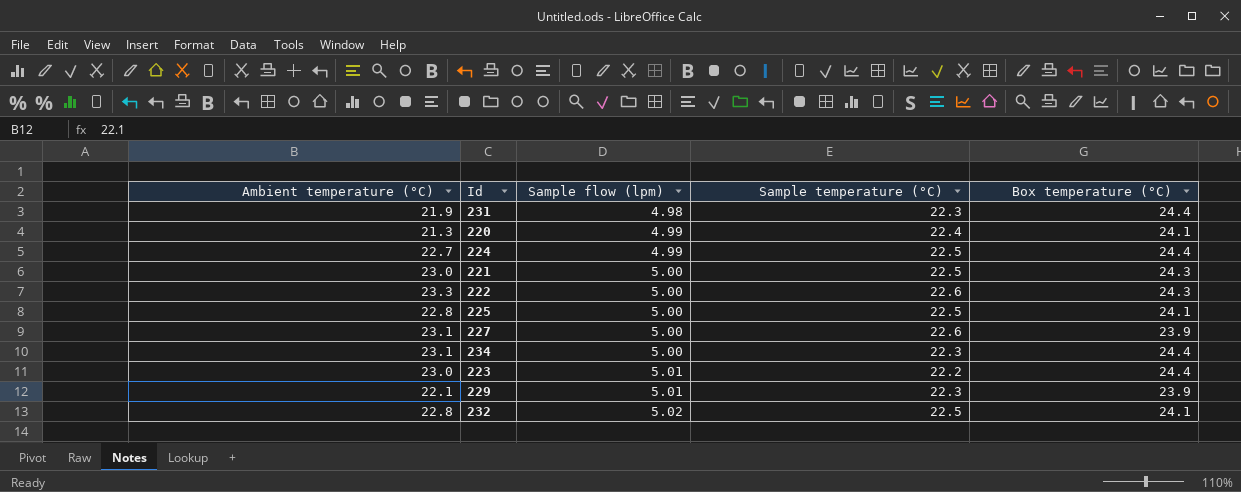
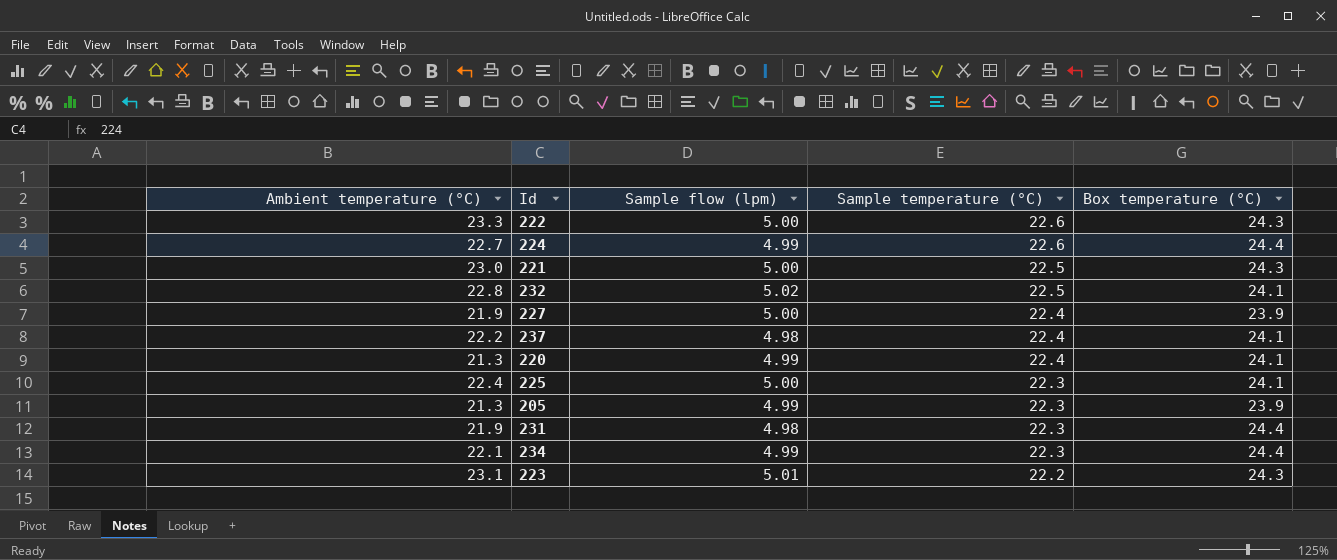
row order: Sample flow (lpm) ascending -> Sample temperature (°C) descending
row 229: 22.1 | 5.01 | 22.3 | 23.9 -> none
224 | Sample temperature (°C): 22.5 -> 22.6
227 | Ambient temperature (°C): 23.1 -> 21.9
227 | Sample temperature (°C): 22.6 -> 22.4
row 237: none -> 22.2 | 4.98 | 22.4 | 24.1
225 | Ambient temperature (°C): 22.8 -> 22.4
225 | Sample temperature (°C): 22.5 -> 22.3
row 205: none -> 21.3 | 4.99 | 22.3 | 23.9
234 | Ambient temperature (°C): 23.1 -> 22.1
234 | Sample flow (lpm): 5.00 -> 4.99
223 | Ambient temperature (°C): 23.0 -> 23.1
223 | Box temperature (°C): 24.4 -> 24.3

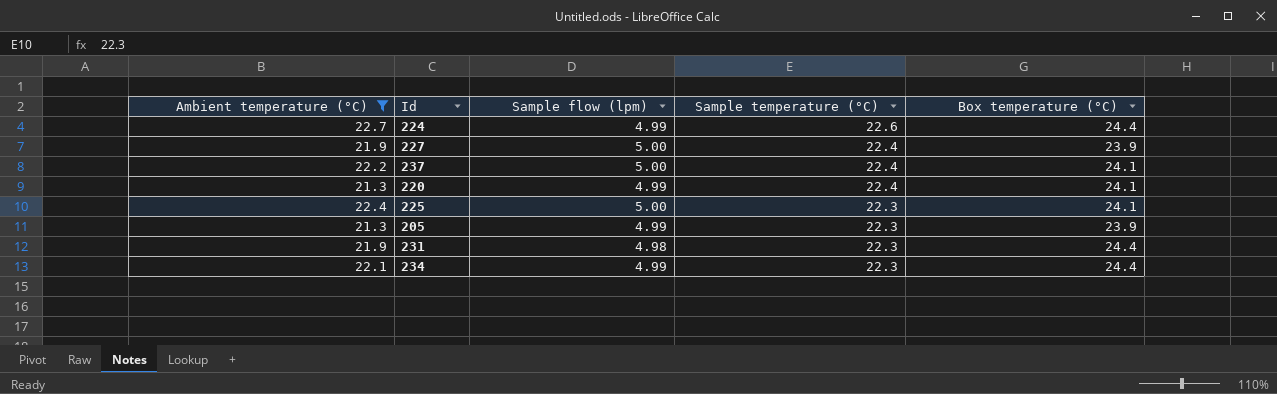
filter: none -> Ambient temperature (°C) <= 22.7
237 | Sample flow (lpm): 4.98 -> 5.00

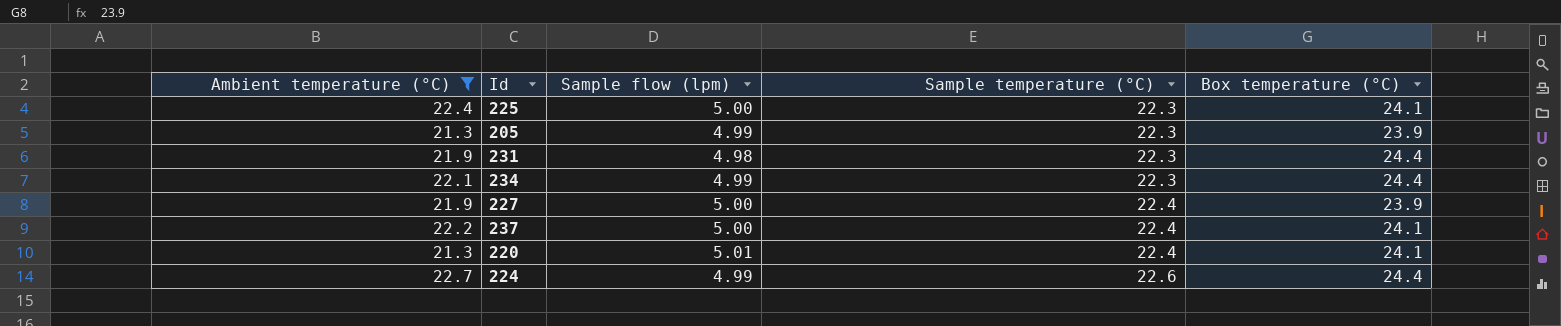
row order: Sample temperature (°C) descending -> Sample temperature (°C) ascending
220 | Sample flow (lpm): 4.99 -> 5.01

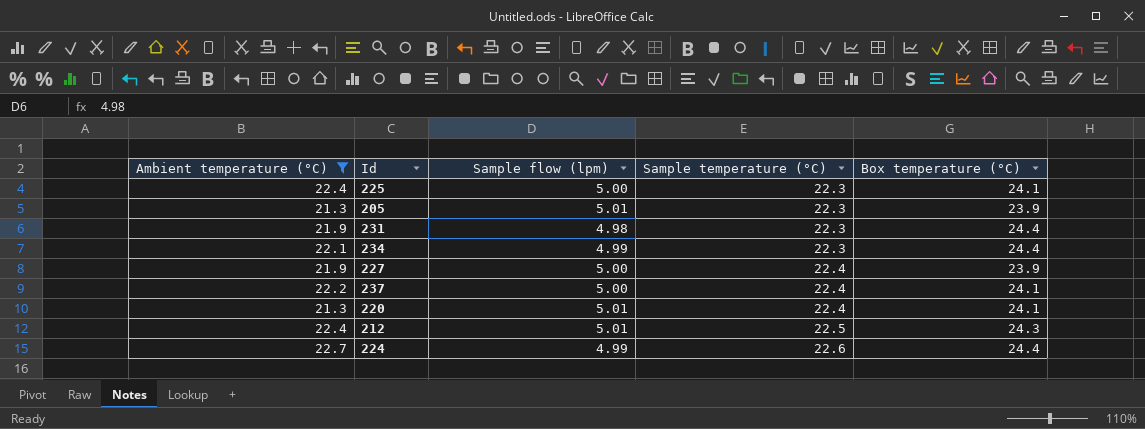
205 | Sample flow (lpm): 4.99 -> 5.01
row 212: none -> 22.4 | 5.01 | 22.5 | 24.3

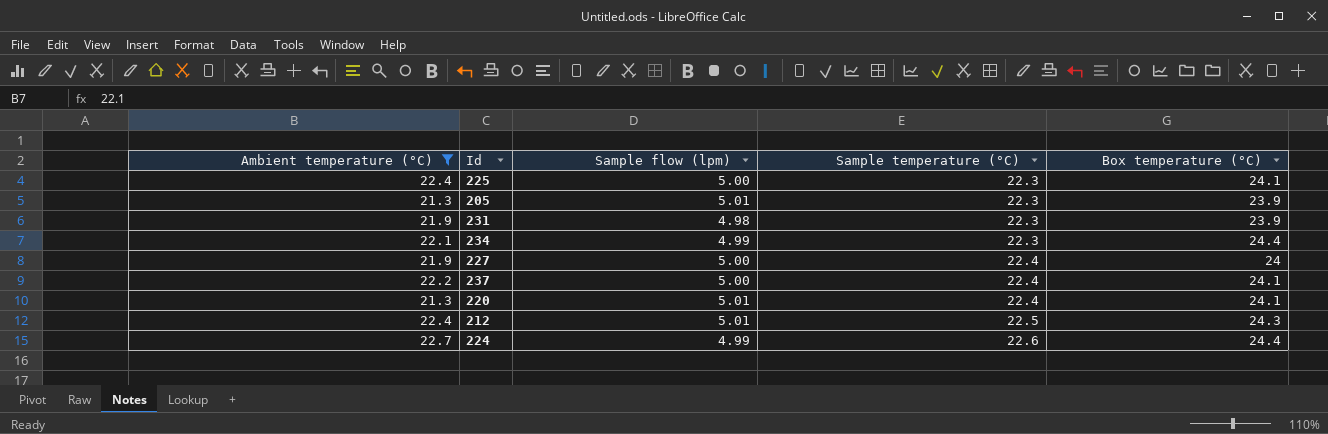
231 | Box temperature (°C): 24.4 -> 23.9
227 | Box temperature (°C): 23.9 -> 24

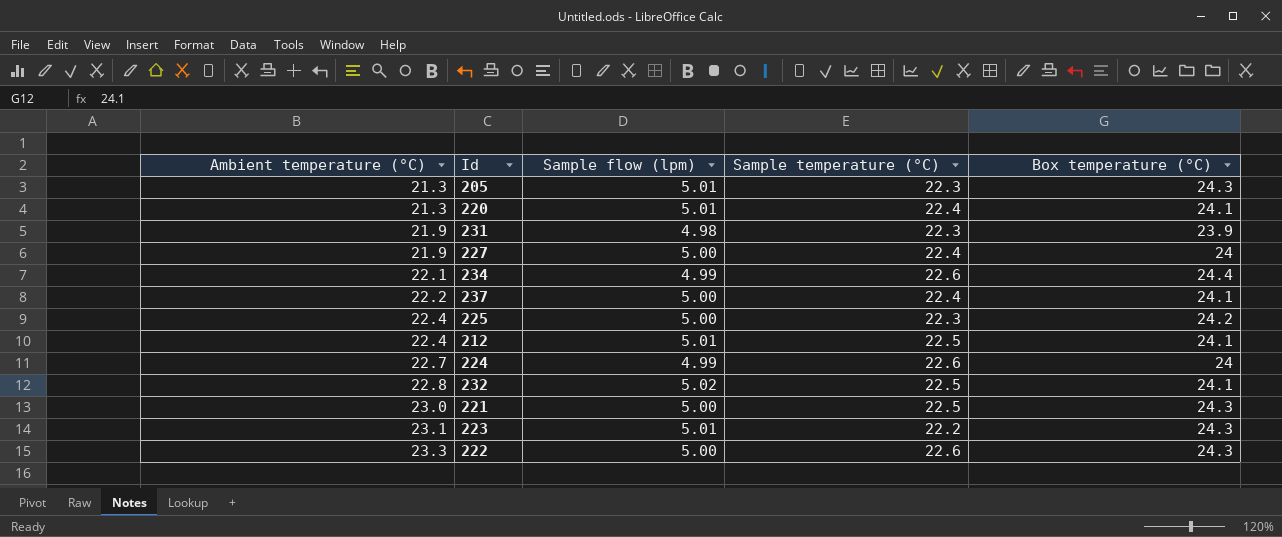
filter: Ambient temperature (°C) <= 22.7 -> none
row order: Sample temperature (°C) ascending -> Ambient temperature (°C) ascending
205 | Box temperature (°C): 23.9 -> 24.3
234 | Sample temperature (°C): 22.3 -> 22.6
225 | Box temperature (°C): 24.1 -> 24.2
212 | Box temperature (°C): 24.3 -> 24.1
224 | Box temperature (°C): 24.4 -> 24

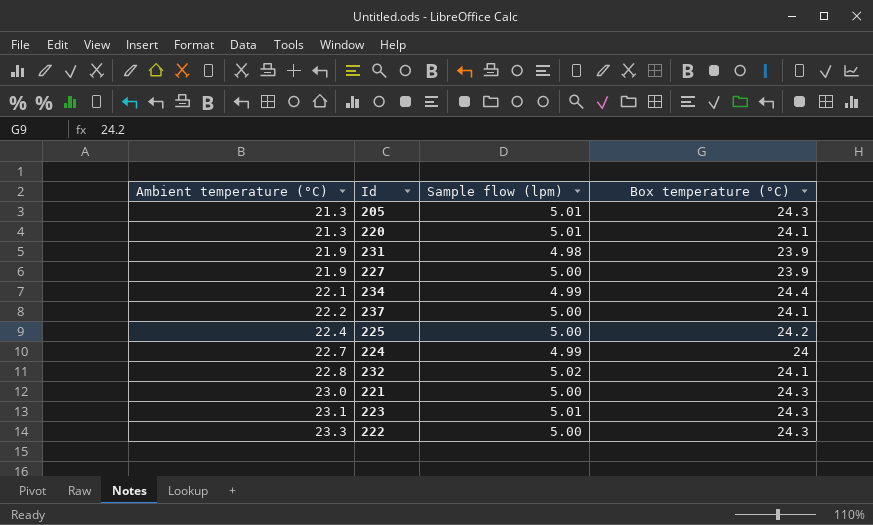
column Sample temperature (°C) | position: 4 -> none
row 212: 22.4 | 5.01 | 22.5 | 24.1 -> none
227 | Box temperature (°C): 24 -> 23.9

